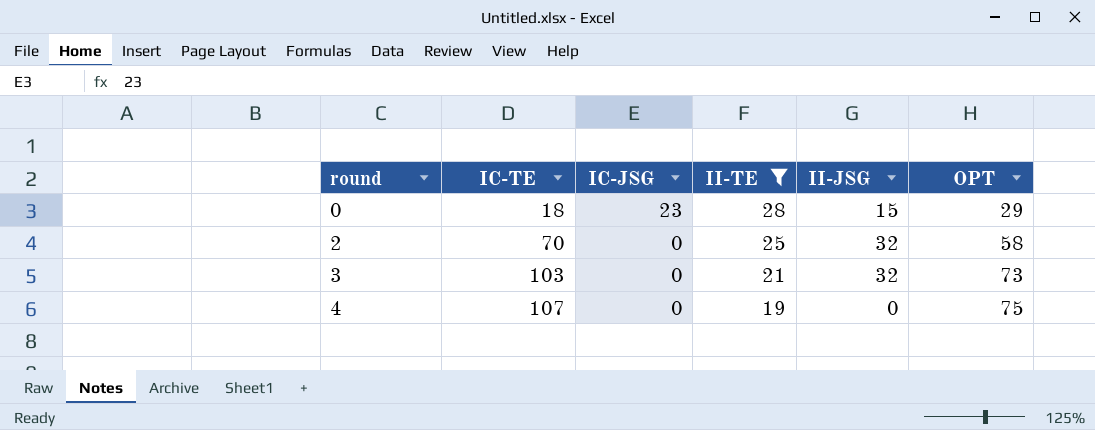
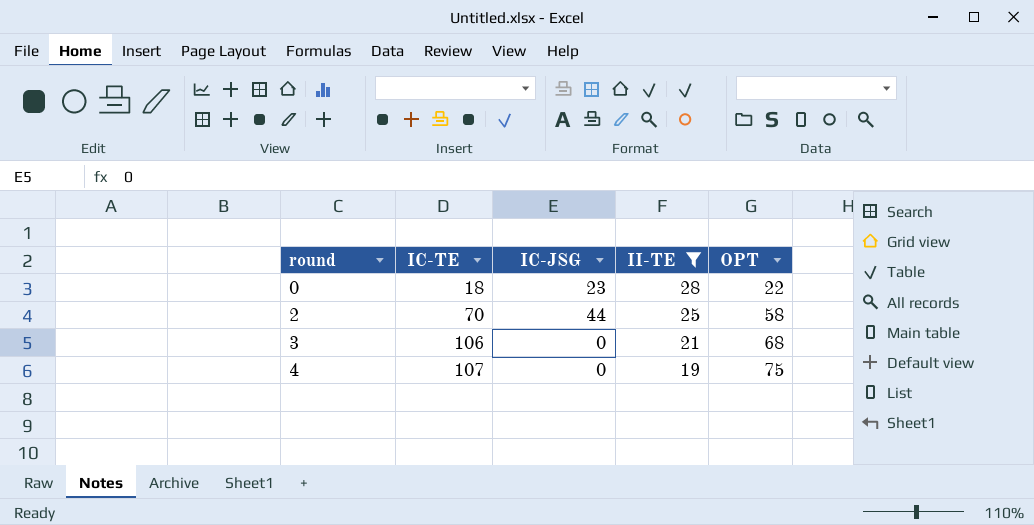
column II-JSG | position: 5 -> none
0 | OPT: 29 -> 22
2 | IC-JSG: 0 -> 44
3 | IC-TE: 103 -> 106
3 | OPT: 73 -> 68

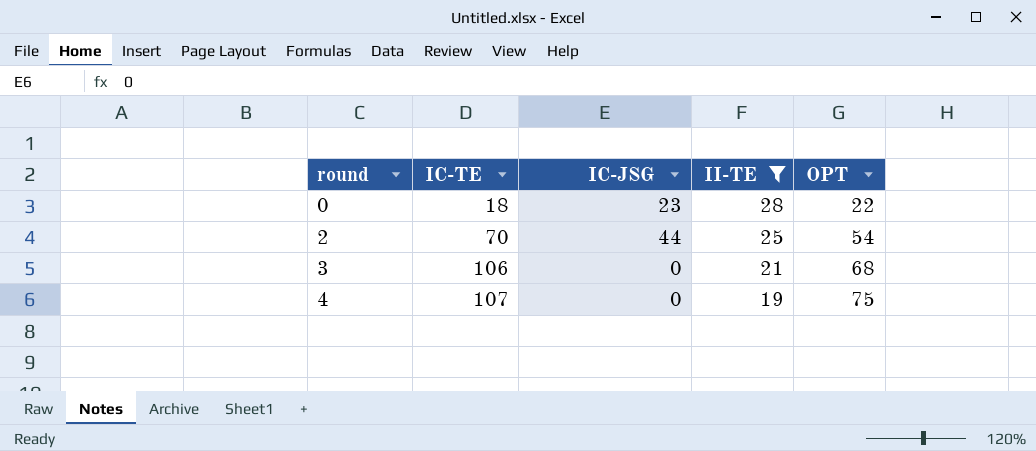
2 | OPT: 58 -> 54

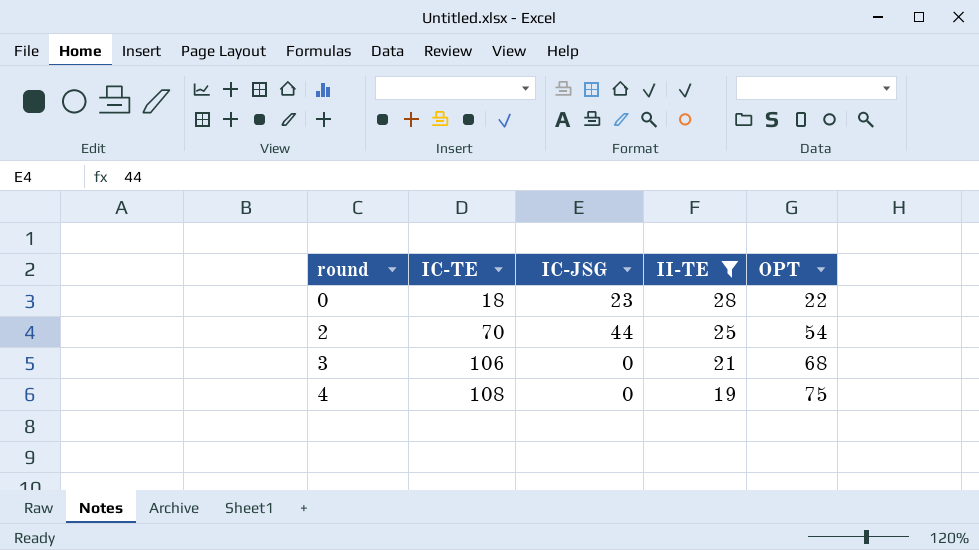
4 | IC-TE: 107 -> 108

